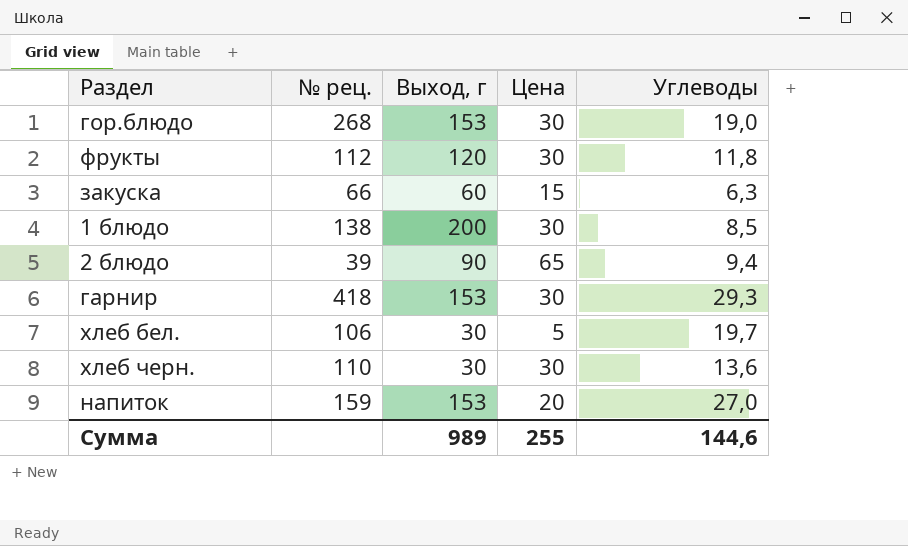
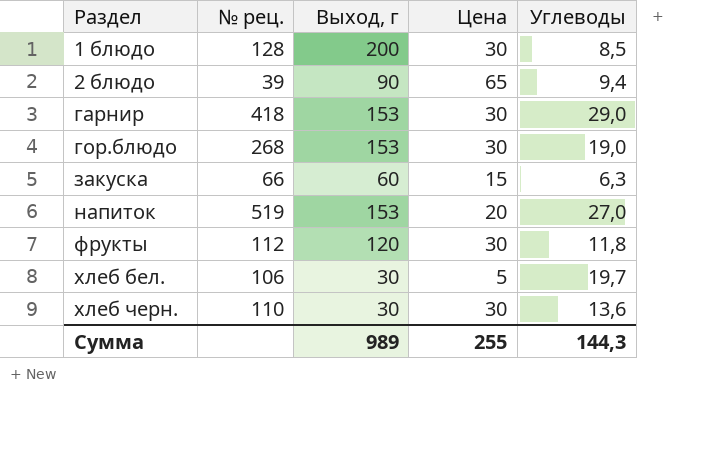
row order: none -> Раздел ascending
1 блюдо | № рец.: 138 -> 128
гарнир | Углеводы: 29,3 -> 29,0
напиток | № рец.: 159 -> 519
Сумма | Углеводы: 144,6 -> 144,3

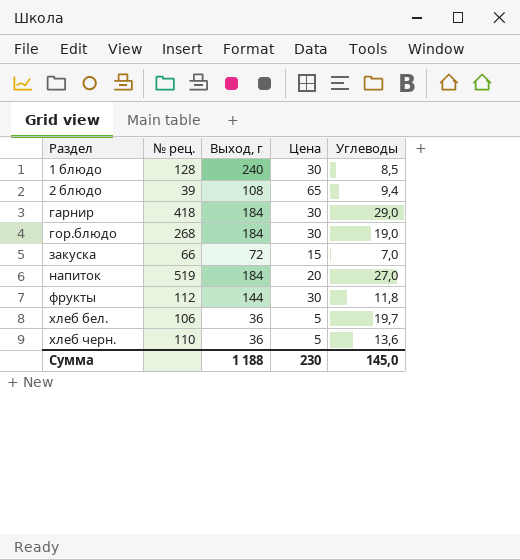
1 блюдо | Выход, г: 200 -> 240
2 блюдо | Выход, г: 90 -> 108
гарнир | Выход, г: 153 -> 184
гор.блюдо | Выход, г: 153 -> 184
закуска | Выход, г: 60 -> 72
закуска | Углеводы: 6,3 -> 7,0
напиток | Выход, г: 153 -> 184
фрукты | Выход, г: 120 -> 144
хлеб бел. | Выход, г: 30 -> 36
хлеб черн. | Выход, г: 30 -> 36
хлеб черн. | Цена: 30 -> 5
Сумма | Выход, г: 989 -> 1 188
Сумма | Цена: 255 -> 230
Сумма | Углеводы: 144,3 -> 145,0

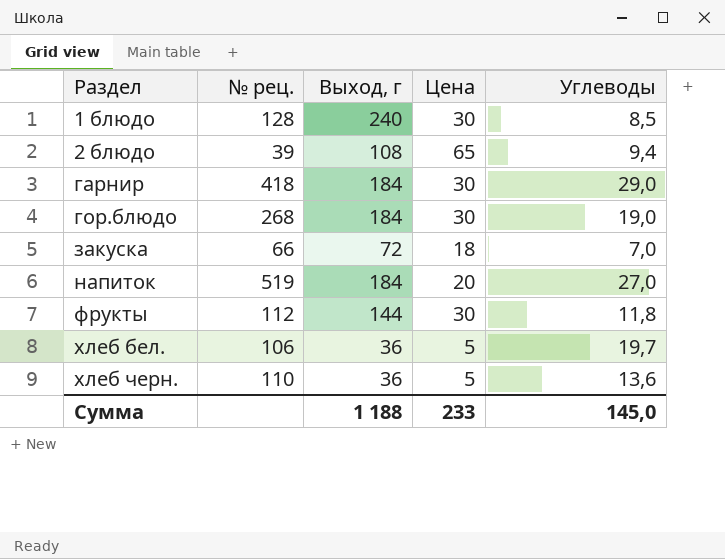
закуска | Цена: 15 -> 18
Сумма | Цена: 230 -> 233

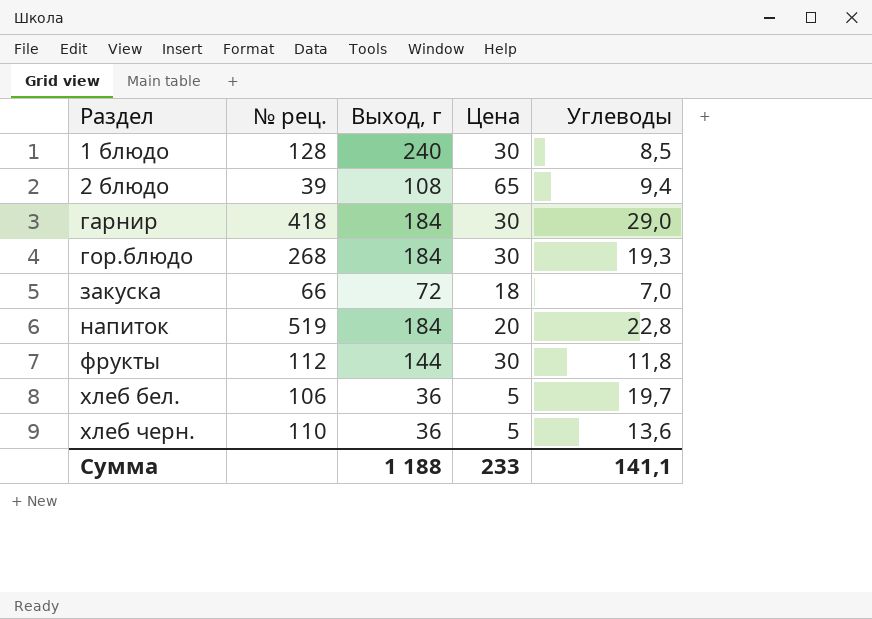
гор.блюдо | Углеводы: 19,0 -> 19,3
напиток | Углеводы: 27,0 -> 22,8
Сумма | Углеводы: 145,0 -> 141,1

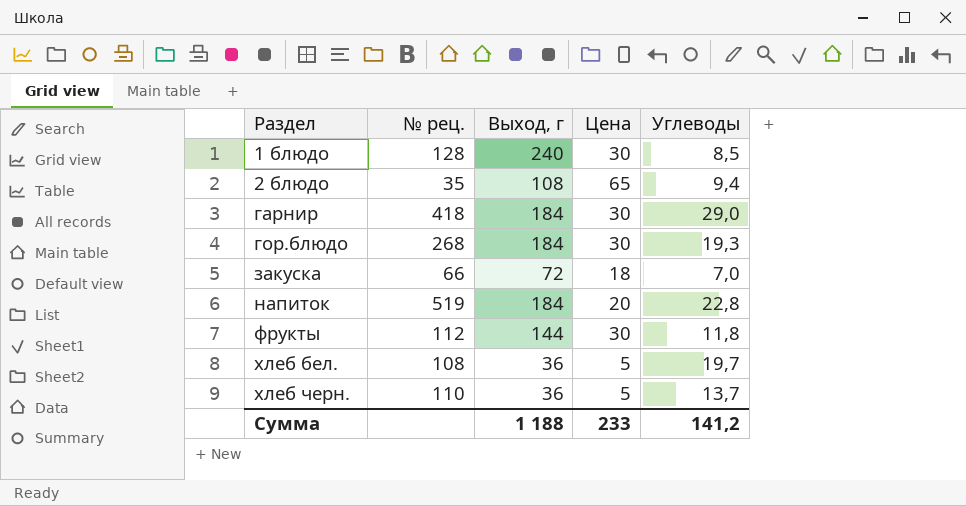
2 блюдо | № рец.: 39 -> 35
хлеб бел. | № рец.: 106 -> 108
хлеб черн. | Углеводы: 13,6 -> 13,7
Сумма | Углеводы: 141,1 -> 141,2

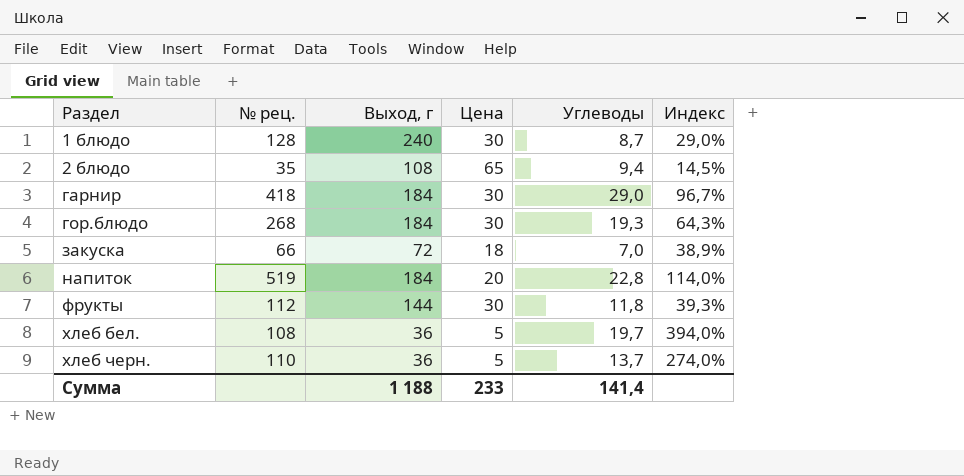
column Индекс | formula: none -> [Углеводы] / [Цена]
1 блюдо | Углеводы: 8,5 -> 8,7
Сумма | Углеводы: 141,2 -> 141,4

